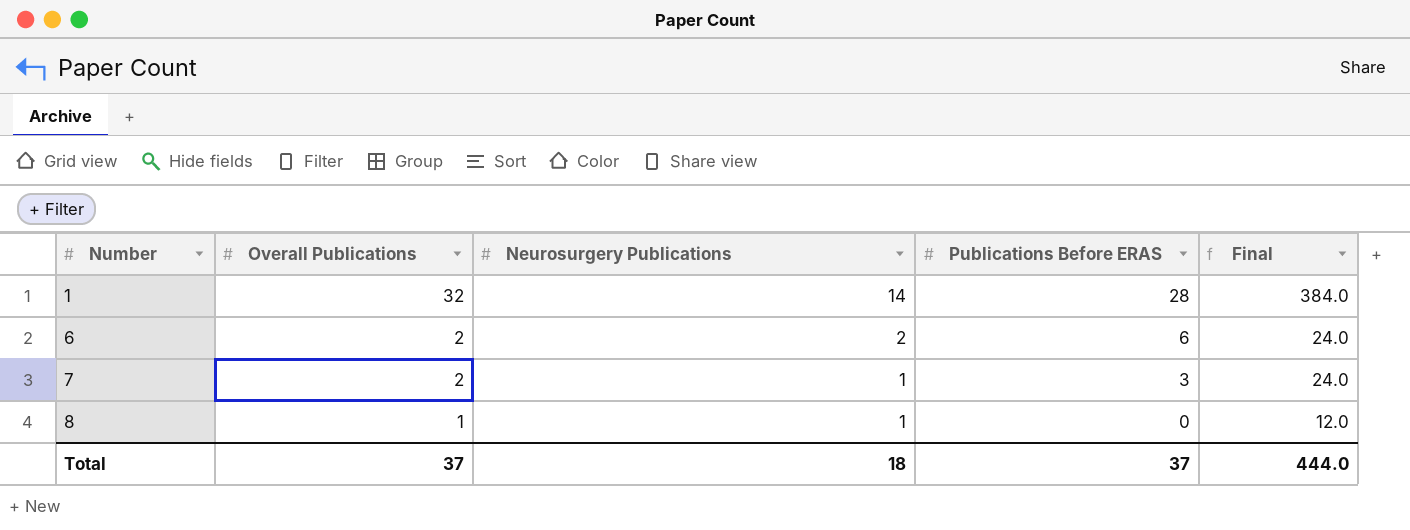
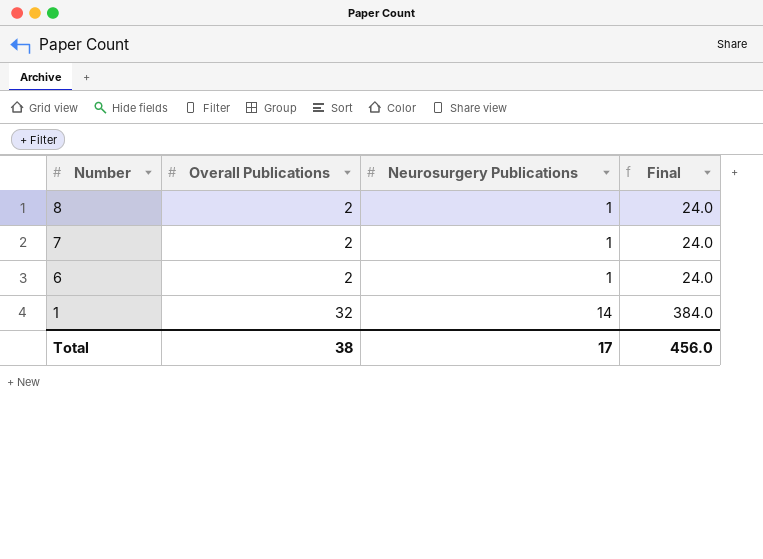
row order: Number ascending -> Number descending
column Publications Before ERAS | position: 4 -> none
8 | Overall Publications: 1 -> 2
8 | Final: 12.0 -> 24.0
6 | Neurosurgery Publications: 2 -> 1
Total | Overall Publications: 37 -> 38
Total | Neurosurgery Publications: 18 -> 17
Total | Final: 444.0 -> 456.0

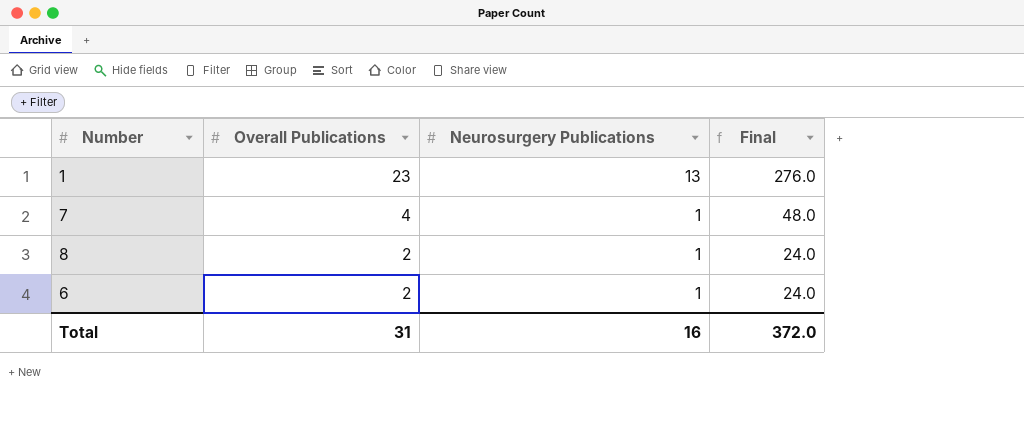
row order: Number descending -> Overall Publications descending
1 | Overall Publications: 32 -> 23
1 | Neurosurgery Publications: 14 -> 13
1 | Final: 384.0 -> 276.0
7 | Overall Publications: 2 -> 4
7 | Final: 24.0 -> 48.0
Total | Overall Publications: 38 -> 31
Total | Neurosurgery Publications: 17 -> 16
Total | Final: 456.0 -> 372.0

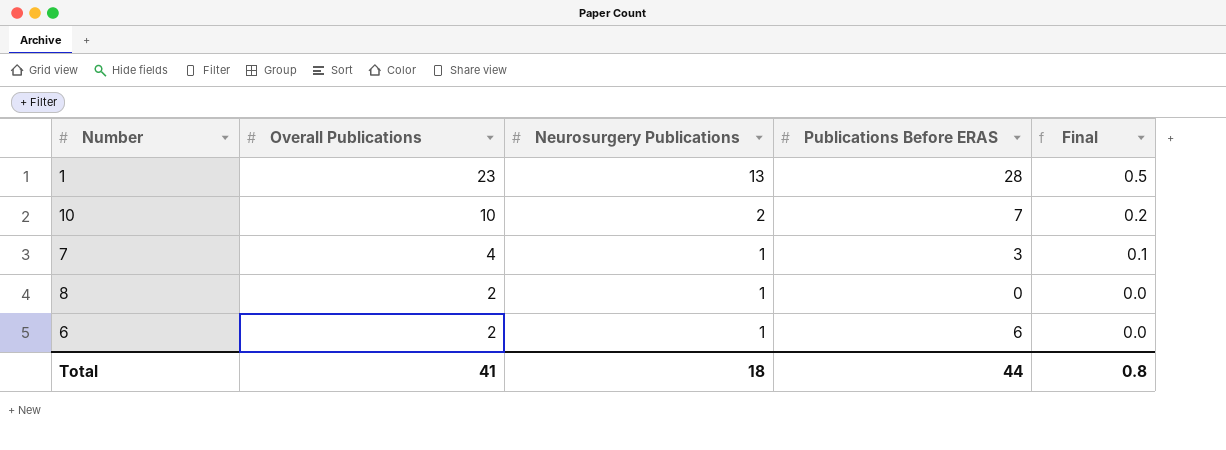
column Publications Before ERAS | position: none -> 4
column Final | formula: [Overall Publications] * 12 -> [Overall Publications] * 0.02
row 10: none -> 10 | 2 | 7 | 0.2
Total | Overall Publications: 31 -> 41
Total | Neurosurgery Publications: 16 -> 18
Total | Final: 372.0 -> 0.8

